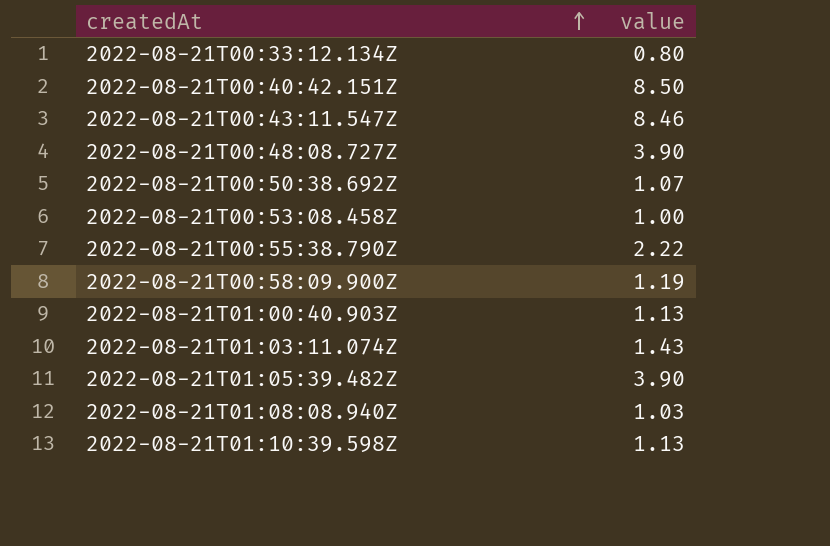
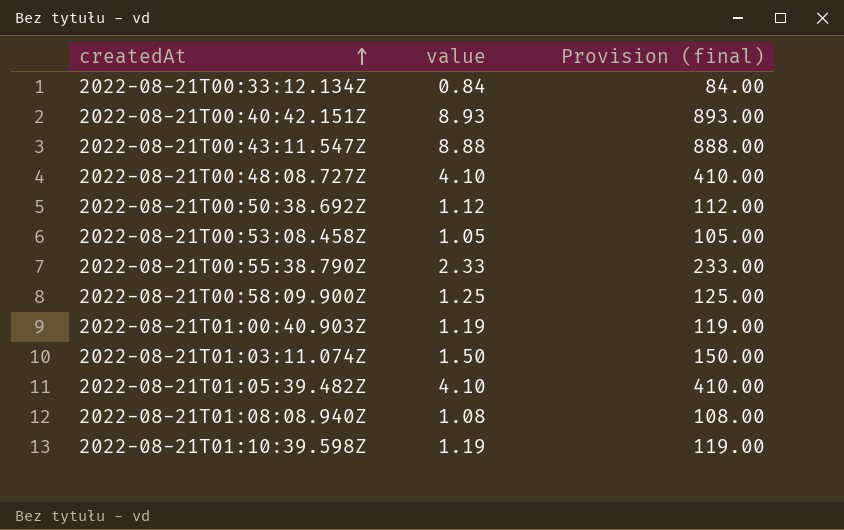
column Provision (final) | formula: none -> [value] * 100
2022-08-21T00:33:12.134Z | value: 0.80 -> 0.84
2022-08-21T00:40:42.151Z | value: 8.50 -> 8.93
2022-08-21T00:43:11.547Z | value: 8.46 -> 8.88
2022-08-21T00:48:08.727Z | value: 3.90 -> 4.10
2022-08-21T00:50:38.692Z | value: 1.07 -> 1.12
2022-08-21T00:53:08.458Z | value: 1.00 -> 1.05
2022-08-21T00:55:38.790Z | value: 2.22 -> 2.33
2022-08-21T00:58:09.900Z | value: 1.19 -> 1.25
2022-08-21T01:00:40.903Z | value: 1.13 -> 1.19
2022-08-21T01:03:11.074Z | value: 1.43 -> 1.50
2022-08-21T01:05:39.482Z | value: 3.90 -> 4.10
2022-08-21T01:08:08.940Z | value: 1.03 -> 1.08
2022-08-21T01:10:39.598Z | value: 1.13 -> 1.19

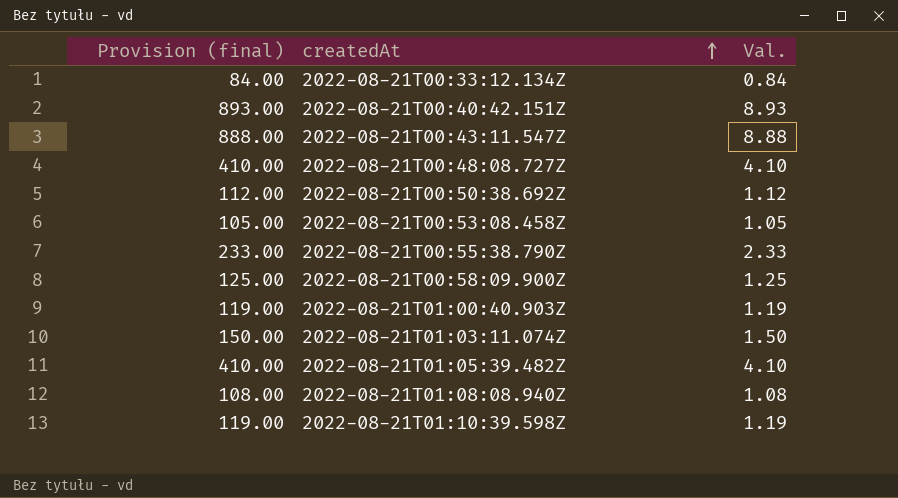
column Provision (final) | position: 3 -> 1
column name: value -> Val.

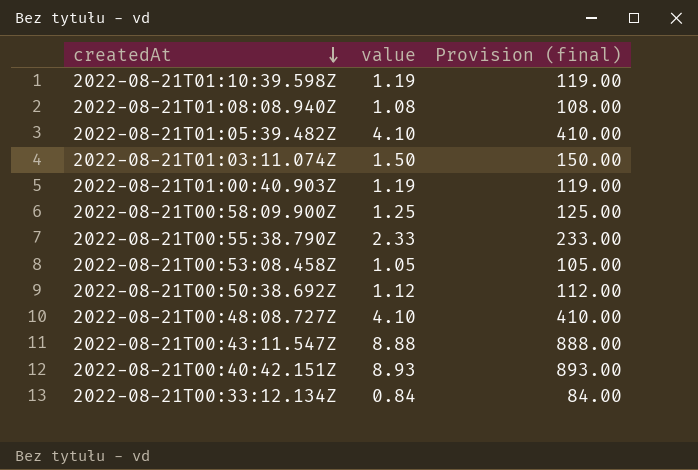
row order: createdAt ascending -> createdAt descending
column name: Val. -> value
column Provision (final) | position: 1 -> 3

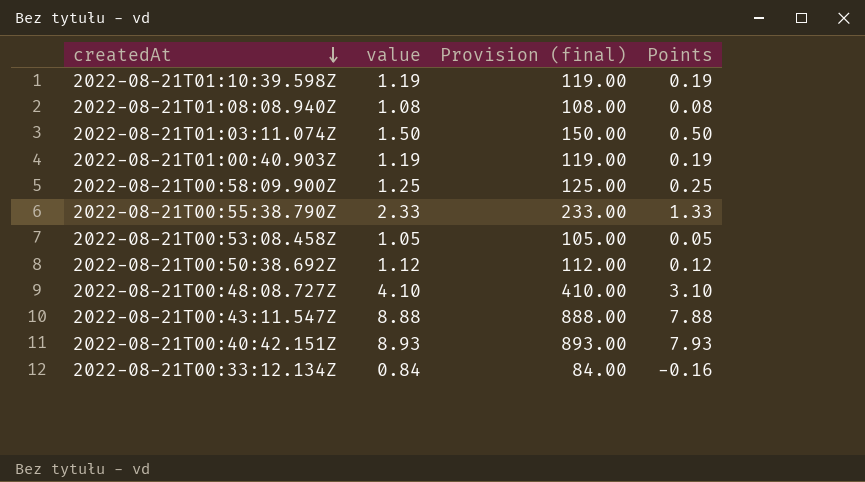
column Points | formula: none -> [value] - 1
row 2022-08-21T01:05:39.482Z: 4.10 | 410.00 -> none

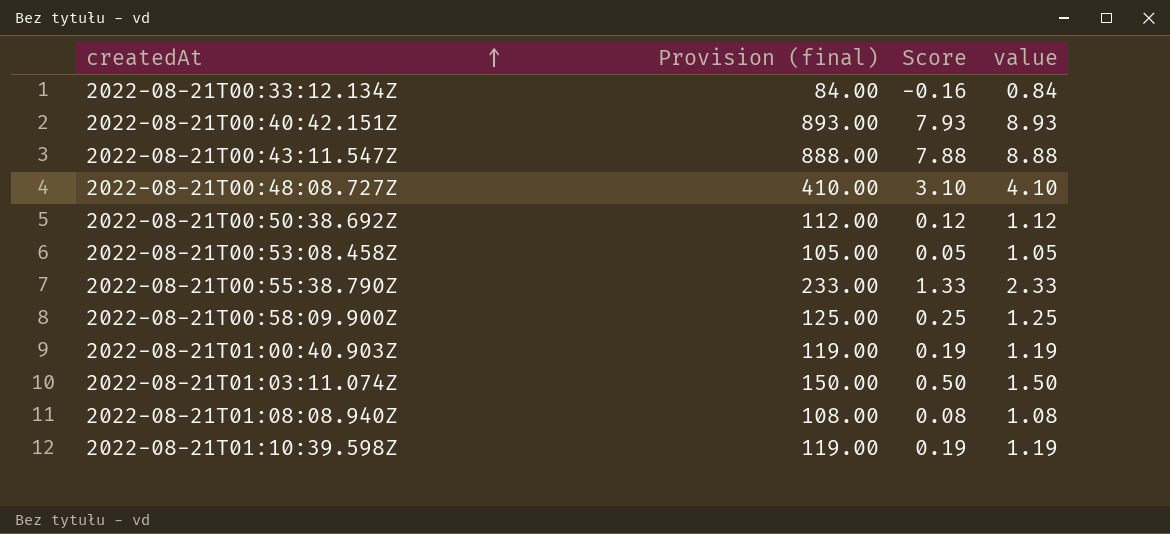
row order: createdAt descending -> createdAt ascending
column name: Points -> Score
column value | position: 2 -> 4

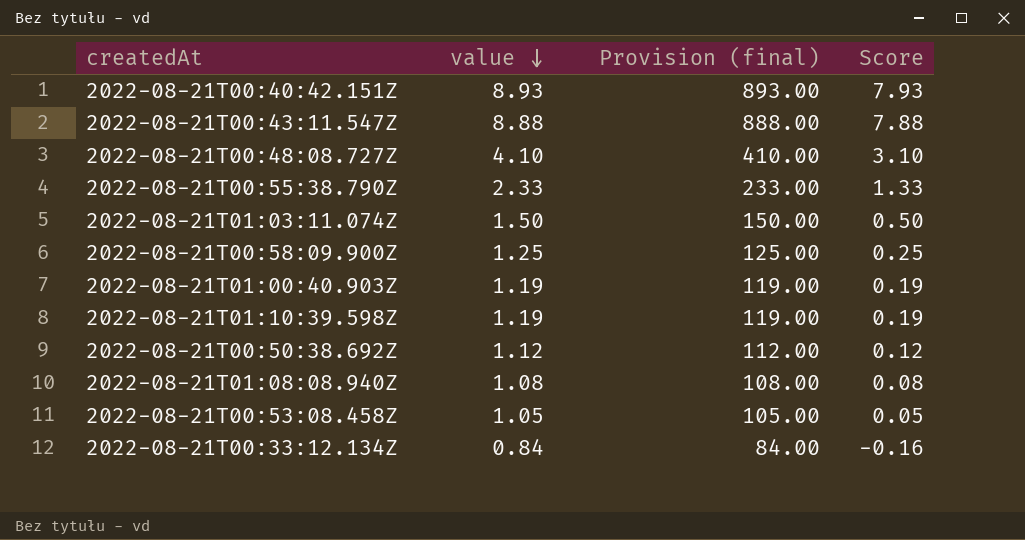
row order: createdAt ascending -> value descending
column value | position: 4 -> 2

